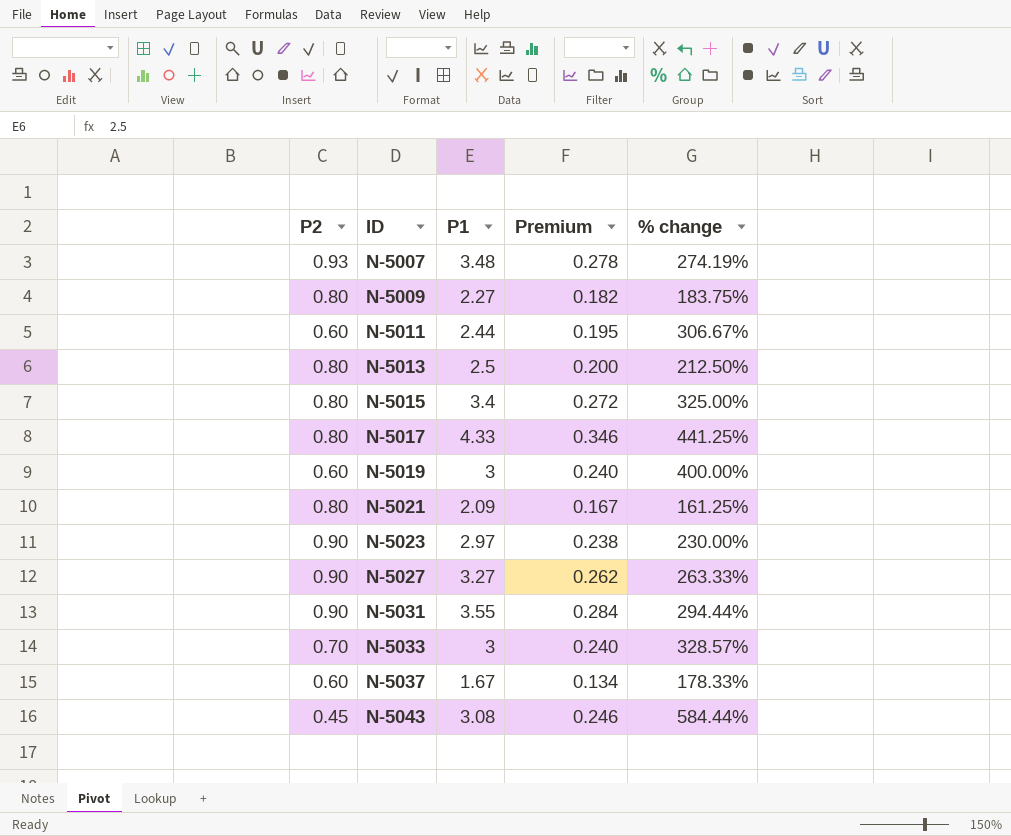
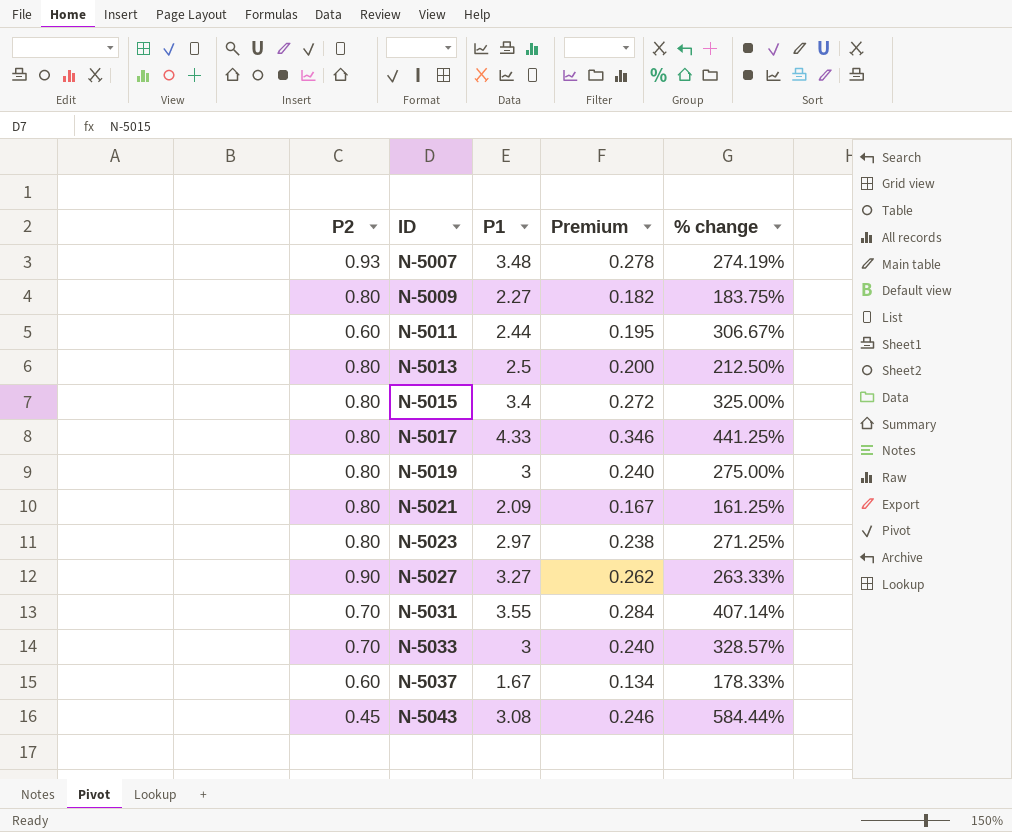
N-5019 | P2: 0.60 -> 0.80
N-5019 | % change: 400.00% -> 275.00%
N-5023 | P2: 0.90 -> 0.80
N-5023 | % change: 230.00% -> 271.25%
N-5031 | P2: 0.90 -> 0.70
N-5031 | % change: 294.44% -> 407.14%

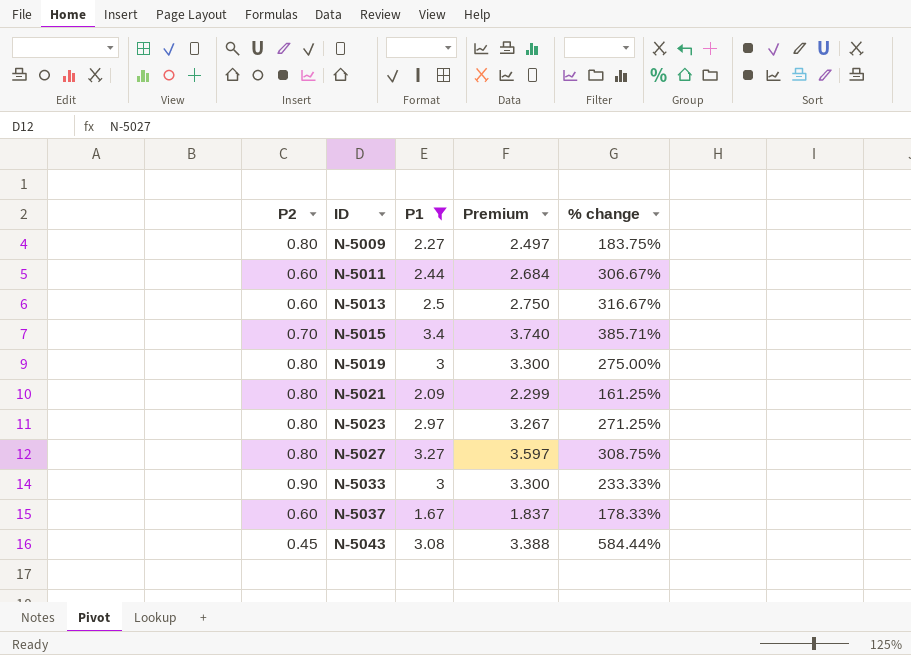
filter: none -> P1 <= 3.4
column Premium | formula: [P1] * 0.08 -> [P1] * 1.1
N-5013 | P2: 0.80 -> 0.60
N-5013 | % change: 212.50% -> 316.67%
N-5015 | P2: 0.80 -> 0.70
N-5015 | % change: 325.00% -> 385.71%
N-5027 | P2: 0.90 -> 0.80
N-5027 | % change: 263.33% -> 308.75%
N-5033 | P2: 0.70 -> 0.90
N-5033 | % change: 328.57% -> 233.33%

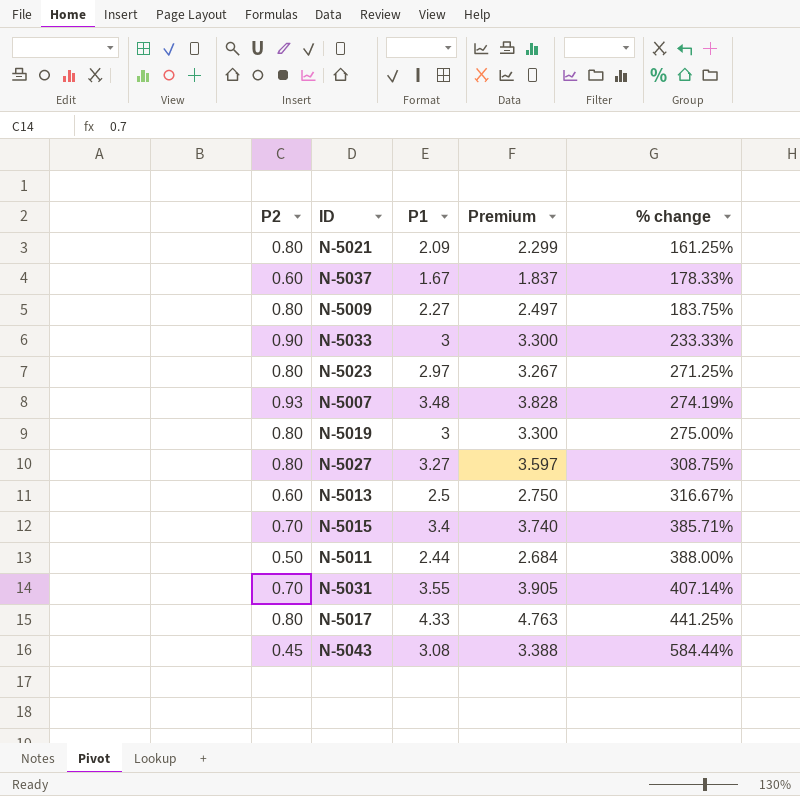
filter: P1 <= 3.4 -> none
row order: ID ascending -> % change ascending
N-5011 | P2: 0.60 -> 0.50
N-5011 | % change: 306.67% -> 388.00%

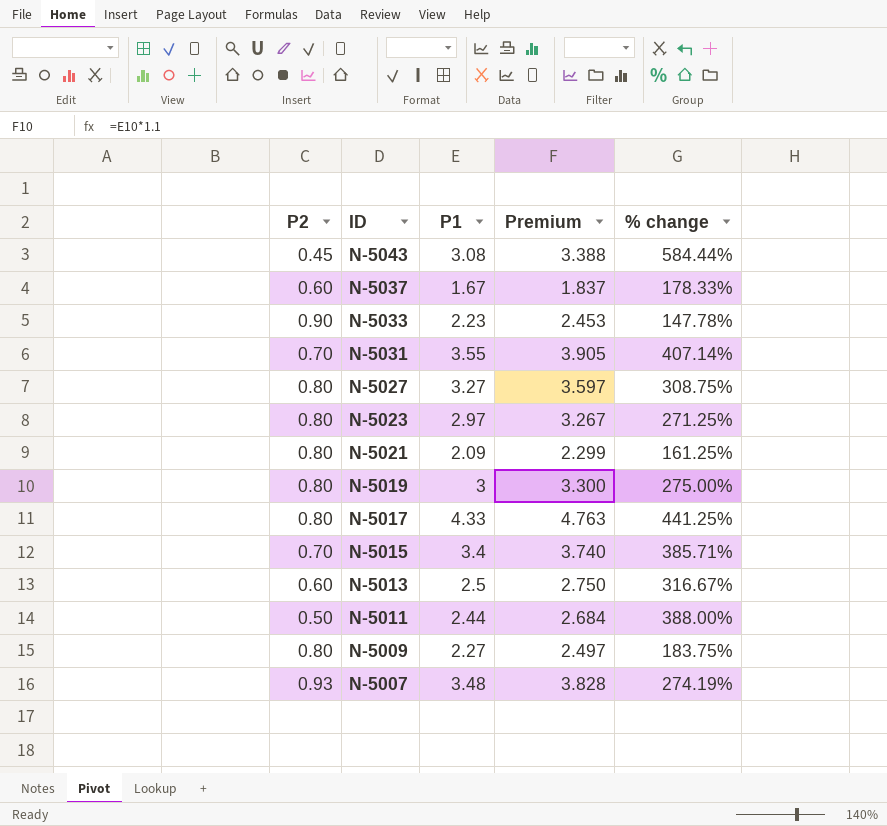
row order: % change ascending -> ID descending
N-5033 | P1: 3 -> 2.23
N-5033 | Premium: 3.300 -> 2.453
N-5033 | % change: 233.33% -> 147.78%

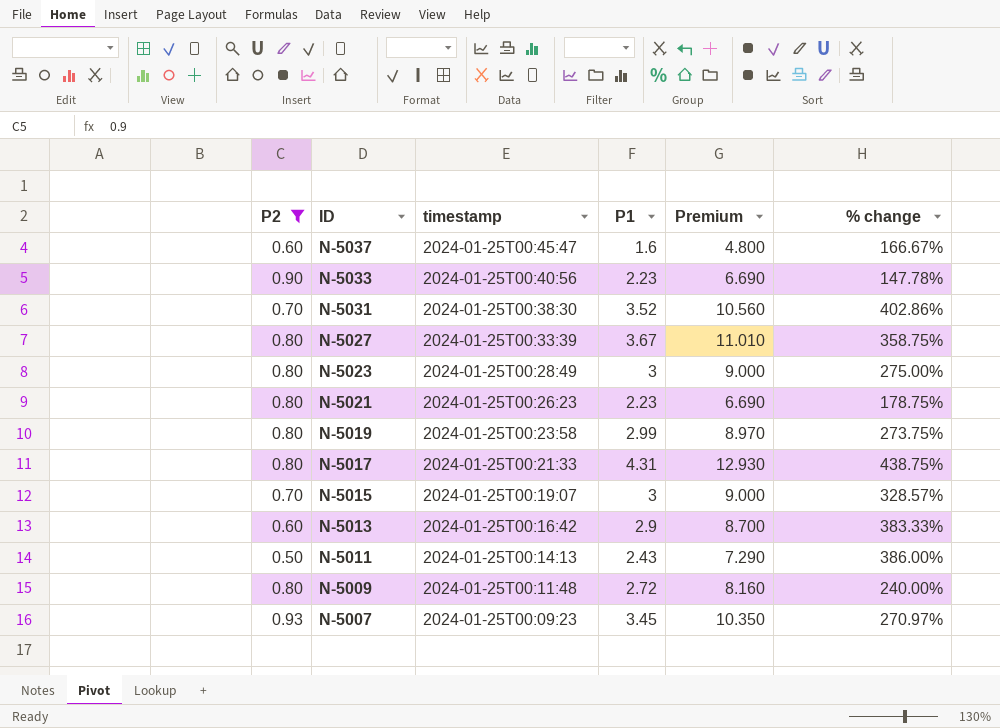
filter: none -> P2 != 0.45
column timestamp | position: none -> 3
column Premium | formula: [P1] * 1.1 -> [P1] * 3
N-5037 | P1: 1.67 -> 1.6
N-5037 | % change: 178.33% -> 166.67%
N-5031 | P1: 3.55 -> 3.52
N-5031 | % change: 407.14% -> 402.86%
N-5027 | P1: 3.27 -> 3.67
N-5027 | % change: 308.75% -> 358.75%
N-5023 | P1: 2.97 -> 3
N-5023 | % change: 271.25% -> 275.00%
N-5021 | P1: 2.09 -> 2.23
N-5021 | % change: 161.25% -> 178.75%
N-5019 | P1: 3 -> 2.99
N-5019 | % change: 275.00% -> 273.75%
N-5017 | P1: 4.33 -> 4.31
N-5017 | % change: 441.25% -> 438.75%
N-5015 | P1: 3.4 -> 3
N-5015 | % change: 385.71% -> 328.57%
N-5013 | P1: 2.5 -> 2.9
N-5013 | % change: 316.67% -> 383.33%
N-5011 | P1: 2.44 -> 2.43
N-5011 | % change: 388.00% -> 386.00%
N-5009 | P1: 2.27 -> 2.72
N-5009 | % change: 183.75% -> 240.00%
N-5007 | P1: 3.48 -> 3.45
N-5007 | % change: 274.19% -> 270.97%

